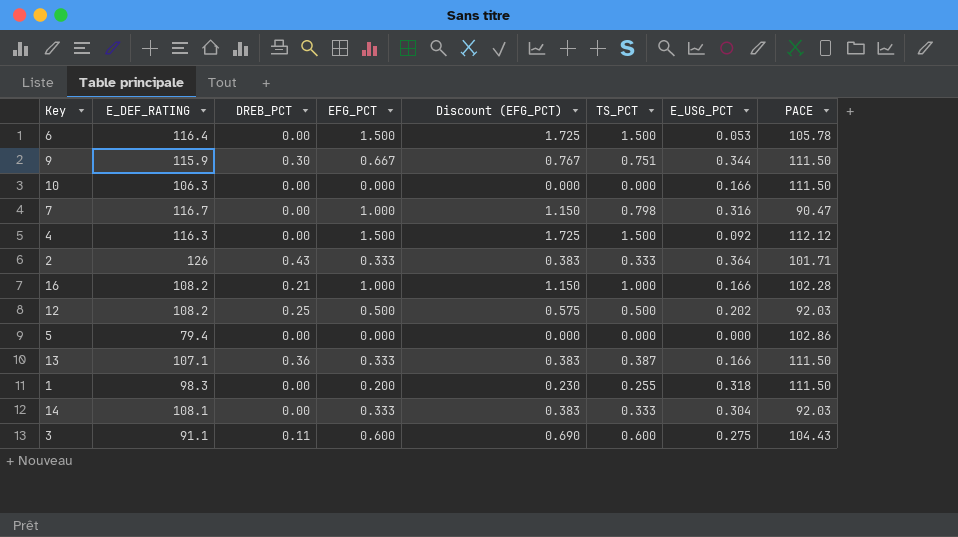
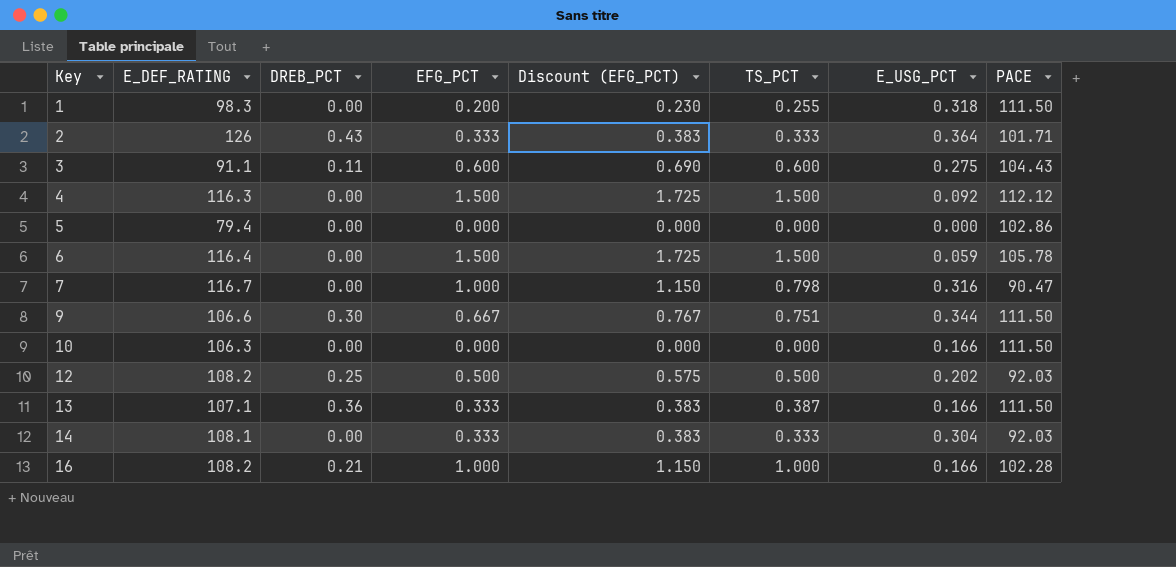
row order: none -> Key ascending
6 | E_USG_PCT: 0.053 -> 0.059
9 | E_DEF_RATING: 115.9 -> 106.6

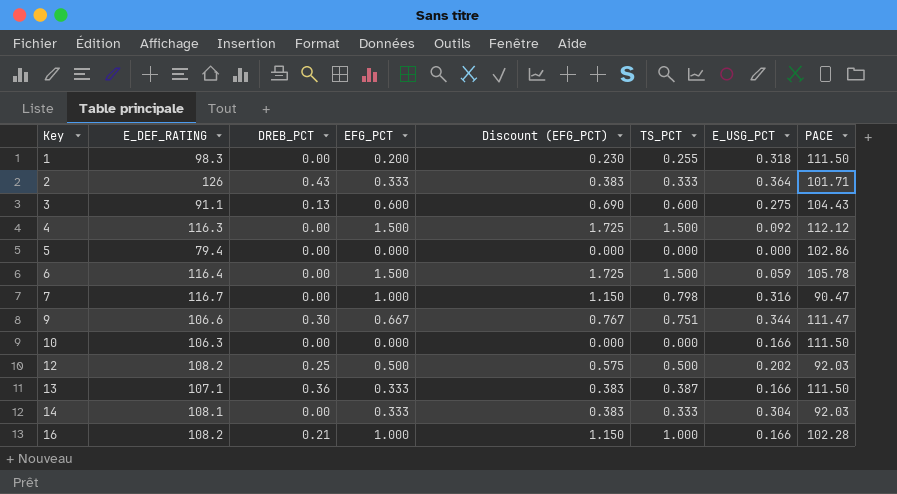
3 | DREB_PCT: 0.11 -> 0.13
9 | PACE: 111.50 -> 111.47

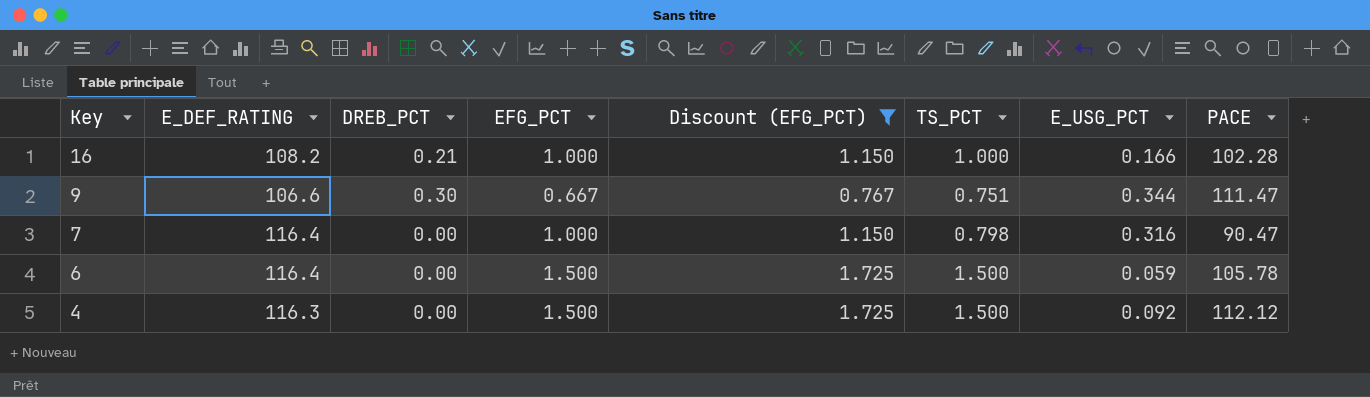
filter: none -> Discount (EFG_PCT) >= 0.767
row order: Key ascending -> Key descending
7 | E_DEF_RATING: 116.7 -> 116.4

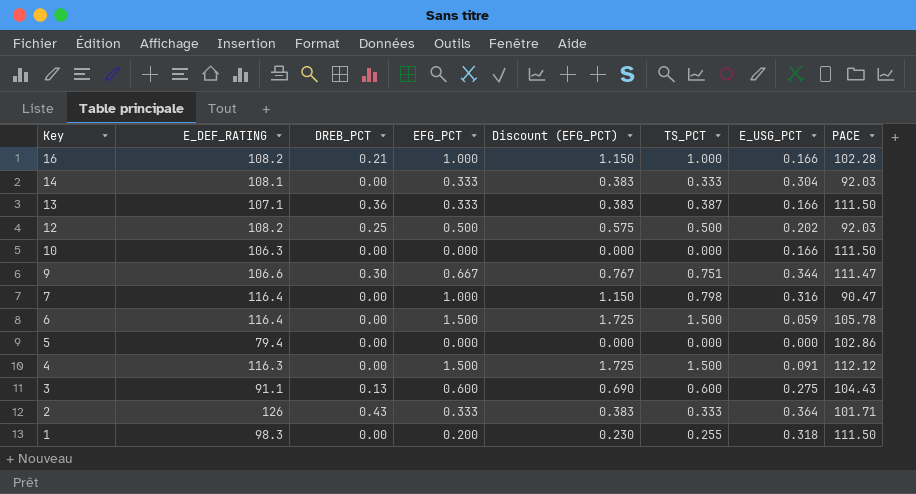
filter: Discount (EFG_PCT) >= 0.767 -> none
4 | E_USG_PCT: 0.092 -> 0.091

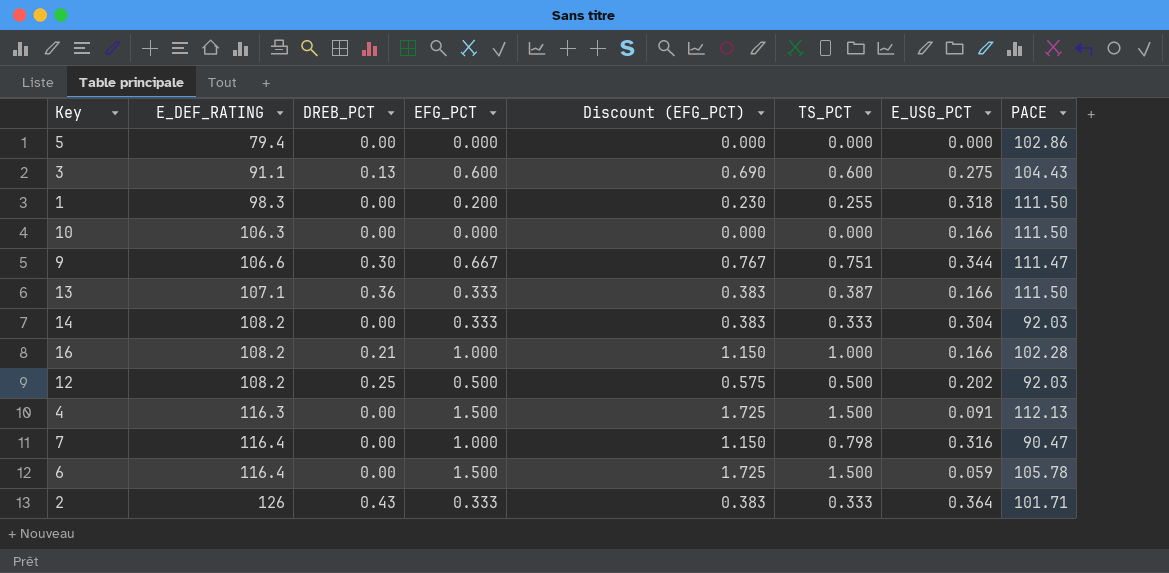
row order: Key descending -> E_DEF_RATING ascending
14 | E_DEF_RATING: 108.1 -> 108.2
4 | PACE: 112.12 -> 112.13

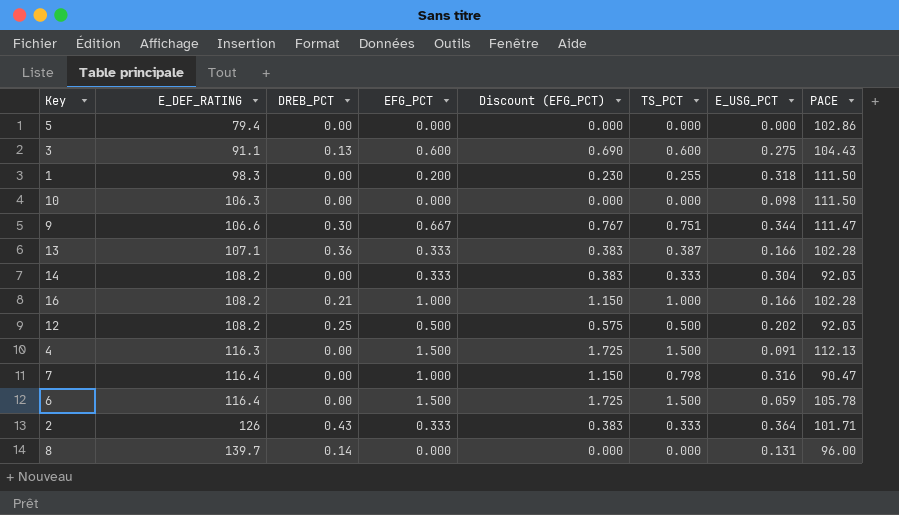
10 | E_USG_PCT: 0.166 -> 0.098
13 | PACE: 111.50 -> 102.28
row 8: none -> 139.7 | 0.14 | 0.000 | 0.000 | 0.000 | 0.131 | 96.00

